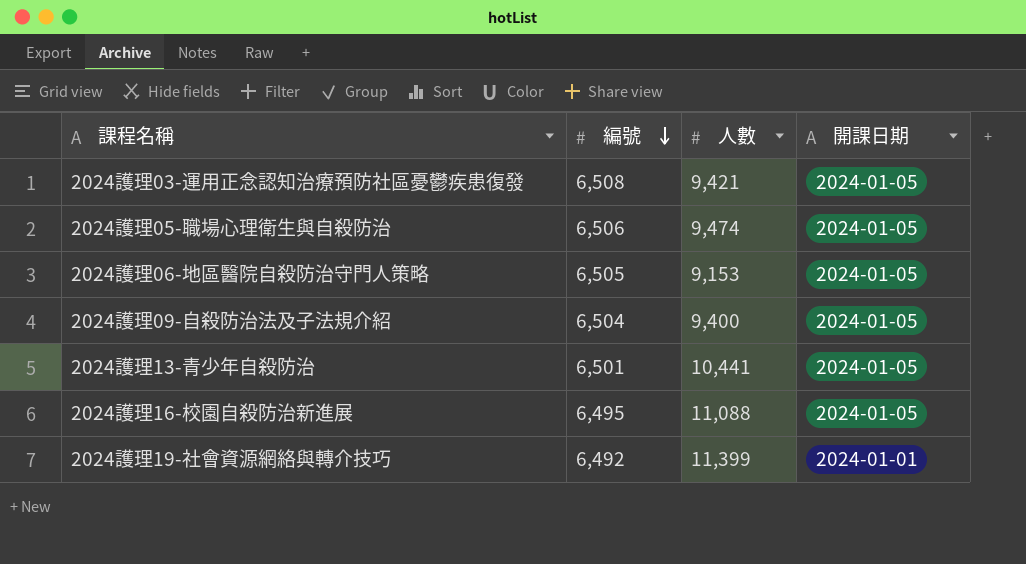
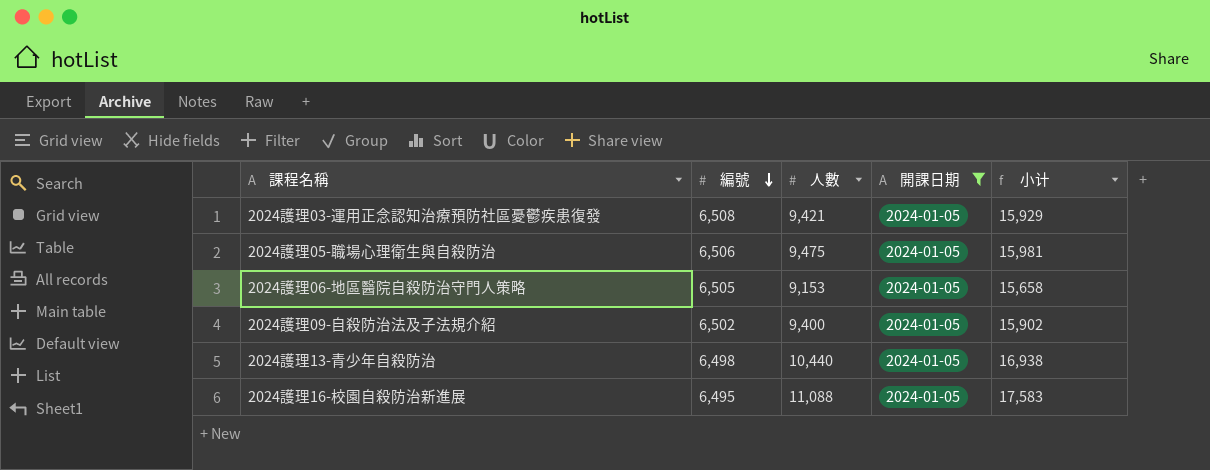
filter: none -> 開課日期 = 2024-01-05
column 小计 | formula: none -> [編號] + [人數]
2024護理05-職場心理衛生與自殺防治 | 人數: 9,474 -> 9,475
2024護理09-自殺防治法及子法規介紹 | 編號: 6,504 -> 6,502
2024護理13-青少年自殺防治 | 編號: 6,501 -> 6,498
2024護理13-青少年自殺防治 | 人數: 10,441 -> 10,440

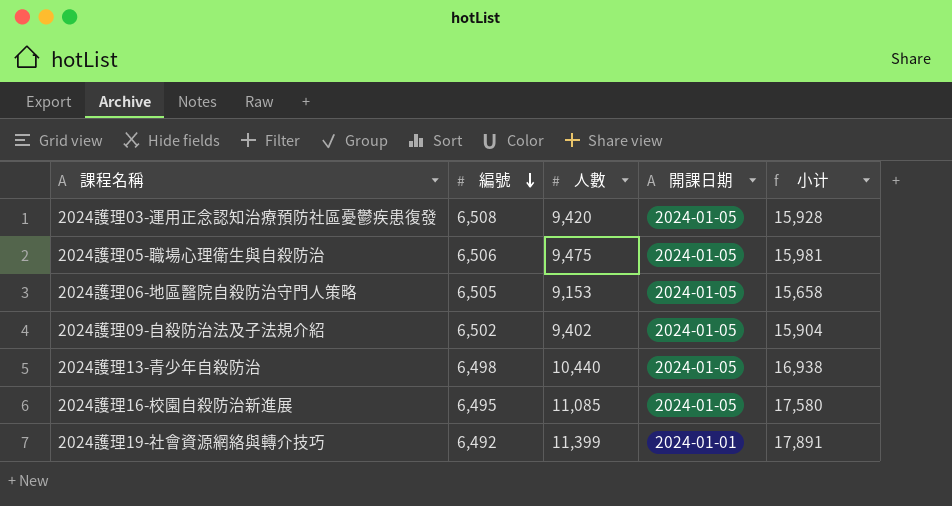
filter: 開課日期 = 2024-01-05 -> none
2024護理03-運用正念認知治療預防社區憂鬱疾患復發 | 人數: 9,421 -> 9,420
2024護理03-運用正念認知治療預防社區憂鬱疾患復發 | 小计: 15,929 -> 15,928
2024護理09-自殺防治法及子法規介紹 | 人數: 9,400 -> 9,402
2024護理09-自殺防治法及子法規介紹 | 小计: 15,902 -> 15,904
2024護理16-校園自殺防治新進展 | 人數: 11,088 -> 11,085
2024護理16-校園自殺防治新進展 | 小计: 17,583 -> 17,580

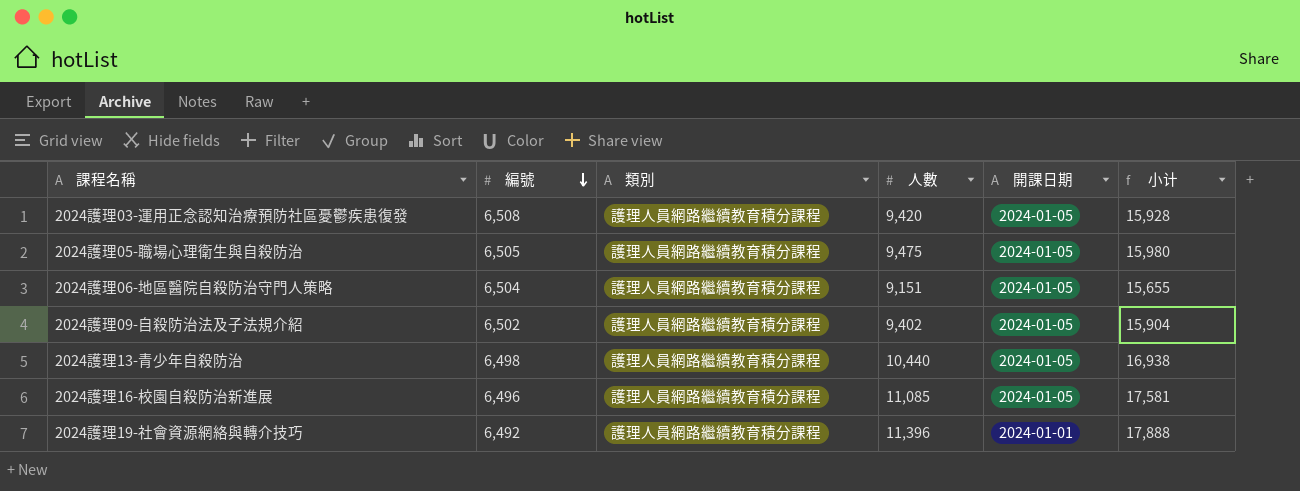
column 類別 | position: none -> 3
2024護理05-職場心理衛生與自殺防治 | 編號: 6,506 -> 6,505
2024護理05-職場心理衛生與自殺防治 | 小计: 15,981 -> 15,980
2024護理06-地區醫院自殺防治守門人策略 | 編號: 6,505 -> 6,504
2024護理06-地區醫院自殺防治守門人策略 | 人數: 9,153 -> 9,151
2024護理06-地區醫院自殺防治守門人策略 | 小计: 15,658 -> 15,655
2024護理16-校園自殺防治新進展 | 編號: 6,495 -> 6,496
2024護理16-校園自殺防治新進展 | 小计: 17,580 -> 17,581
2024護理19-社會資源網絡與轉介技巧 | 人數: 11,399 -> 11,396
2024護理19-社會資源網絡與轉介技巧 | 小计: 17,891 -> 17,888

